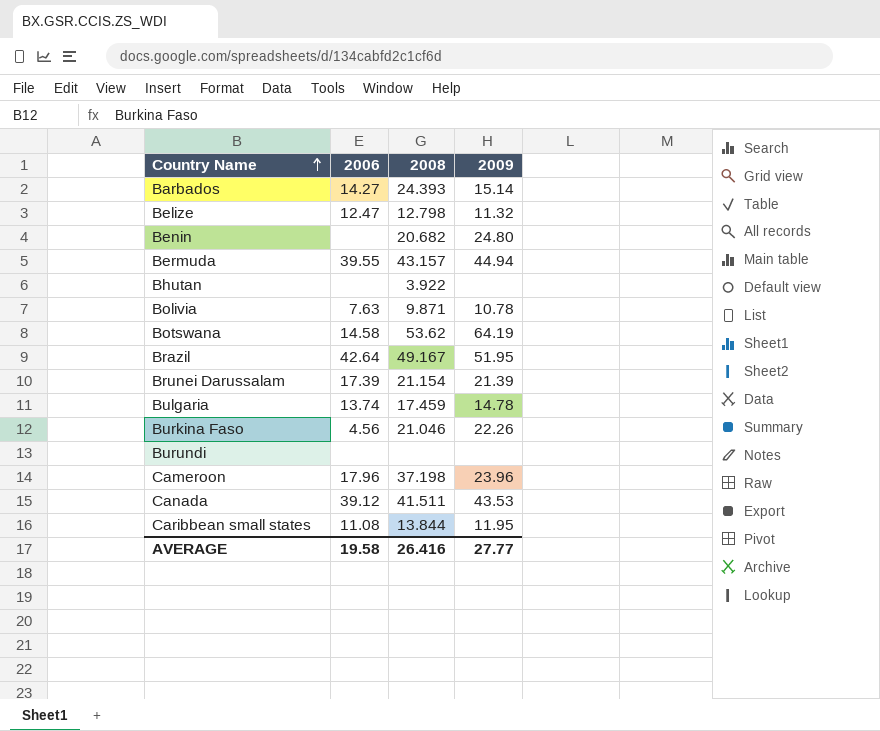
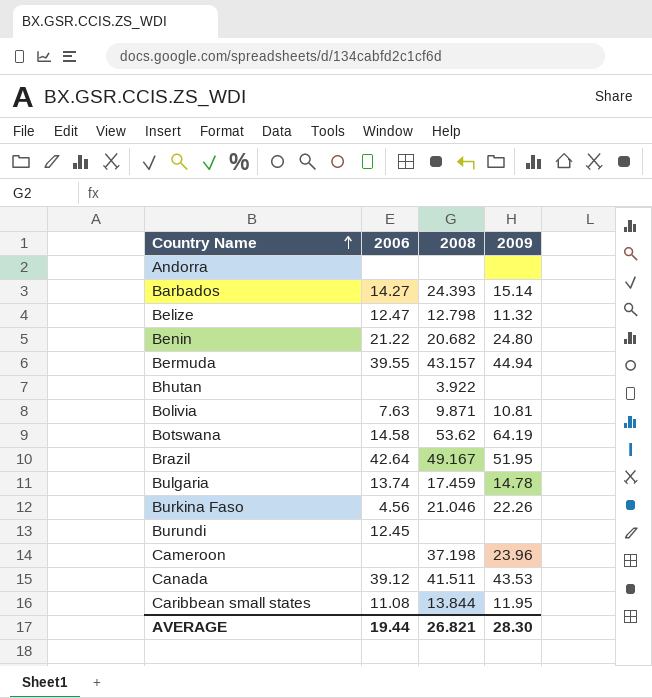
row Brunei Darussalam: 17.39 | 21.154 | 21.39 -> none
row Andorra: none -> none | none | none
Benin | 2006: none -> 21.22
Bolivia | 2009: 10.78 -> 10.81
Burundi | 2006: none -> 12.45
Cameroon | 2006: 17.96 -> none
AVERAGE | 2006: 19.58 -> 19.44
AVERAGE | 2008: 26.416 -> 26.821
AVERAGE | 2009: 27.77 -> 28.30

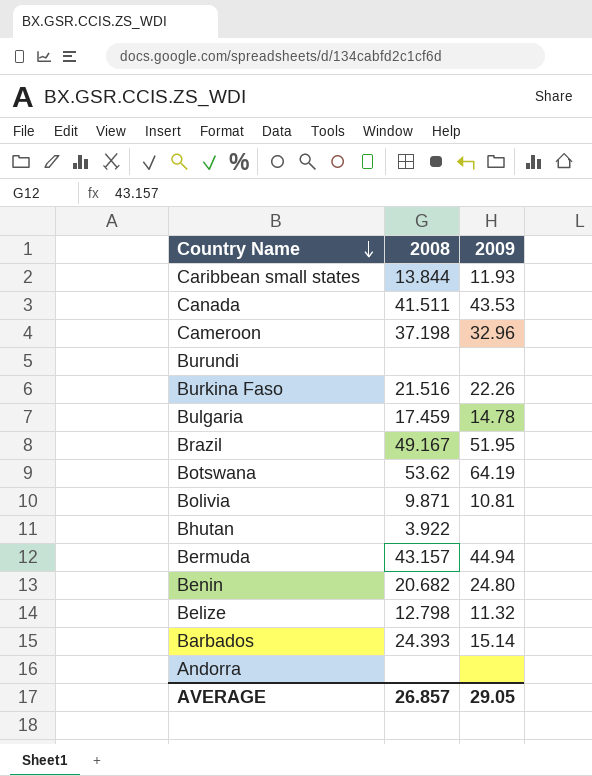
row order: Country Name ascending -> Country Name descending
column 2006 | position: 2 -> none
Caribbean small states | 2009: 11.95 -> 11.93
Cameroon | 2009: 23.96 -> 32.96
Burkina Faso | 2008: 21.046 -> 21.516
AVERAGE | 2008: 26.821 -> 26.857
AVERAGE | 2009: 28.30 -> 29.05

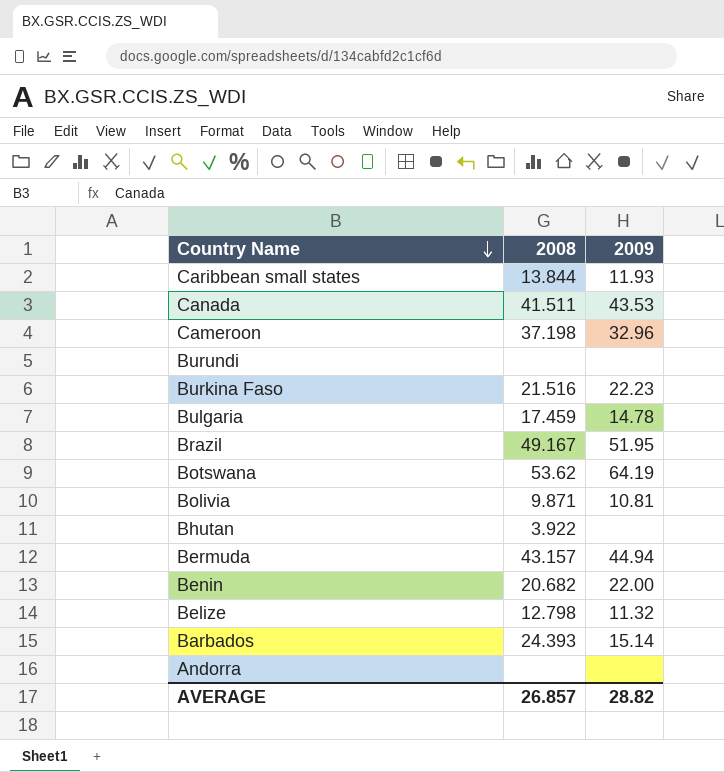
Burkina Faso | 2009: 22.26 -> 22.23
Benin | 2009: 24.80 -> 22.00
AVERAGE | 2009: 29.05 -> 28.82

